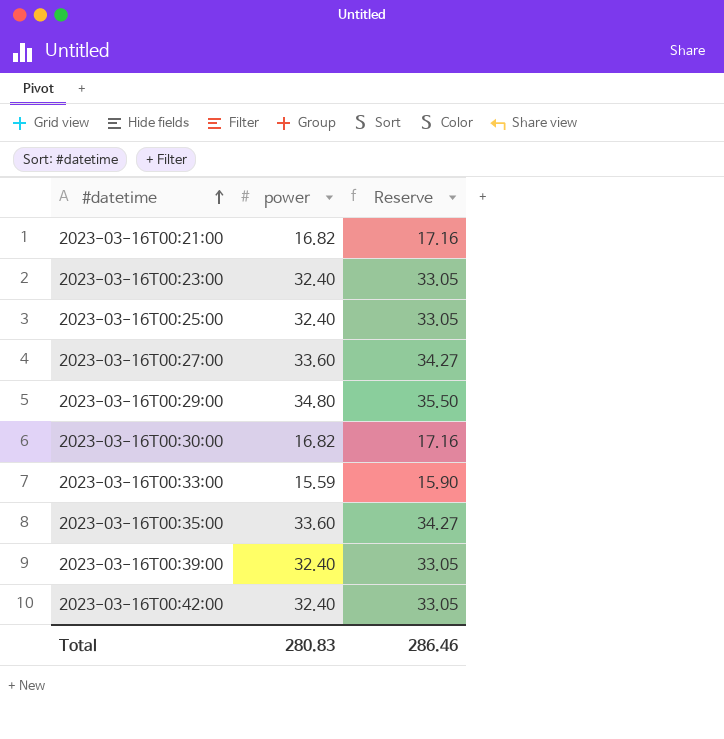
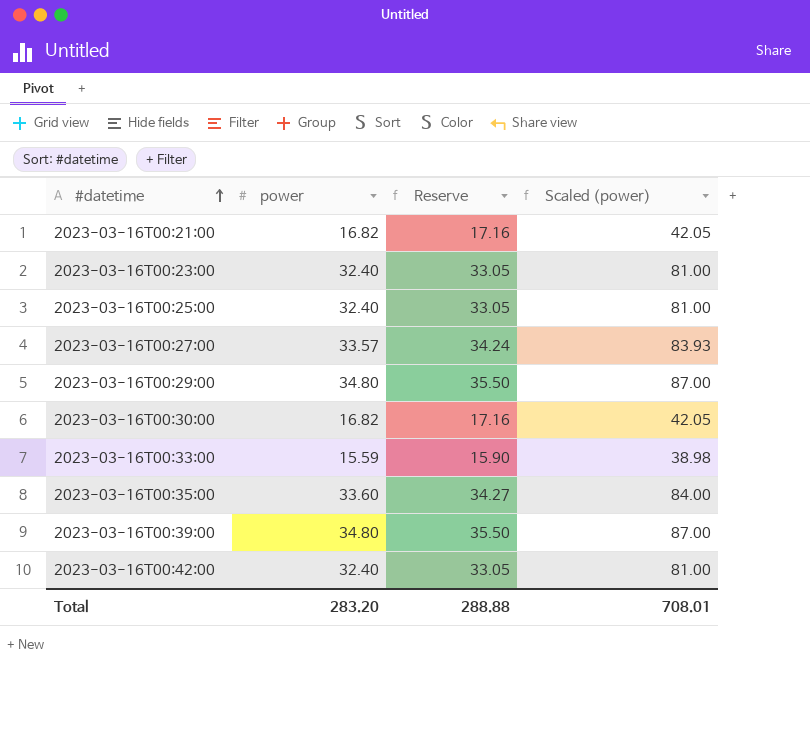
column Scaled (power) | formula: none -> [power] * 2.5
2023-03-16T00:27:00 | power: 33.60 -> 33.57
2023-03-16T00:27:00 | Reserve: 34.27 -> 34.24
2023-03-16T00:39:00 | power: 32.40 -> 34.80
2023-03-16T00:39:00 | Reserve: 33.05 -> 35.50
Total | power: 280.83 -> 283.20
Total | Reserve: 286.46 -> 288.88

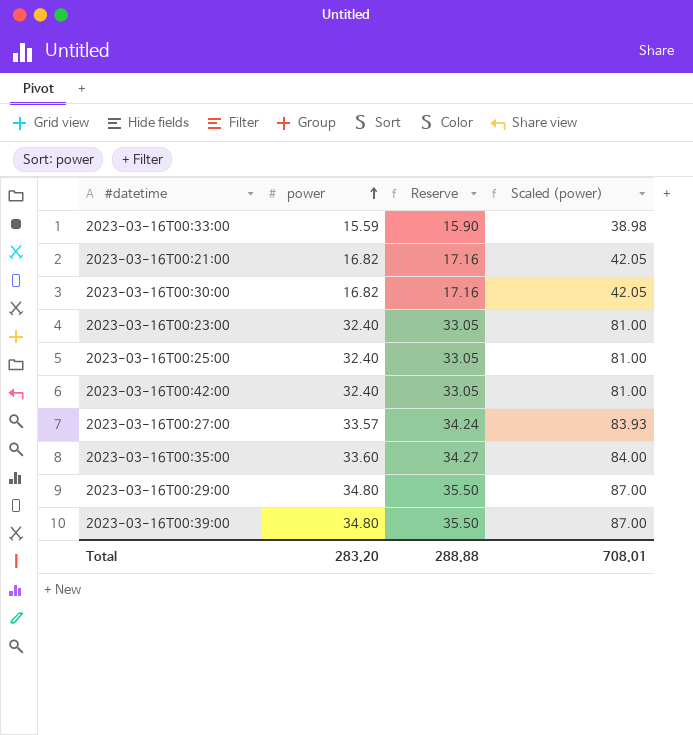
row order: #datetime ascending -> power ascending

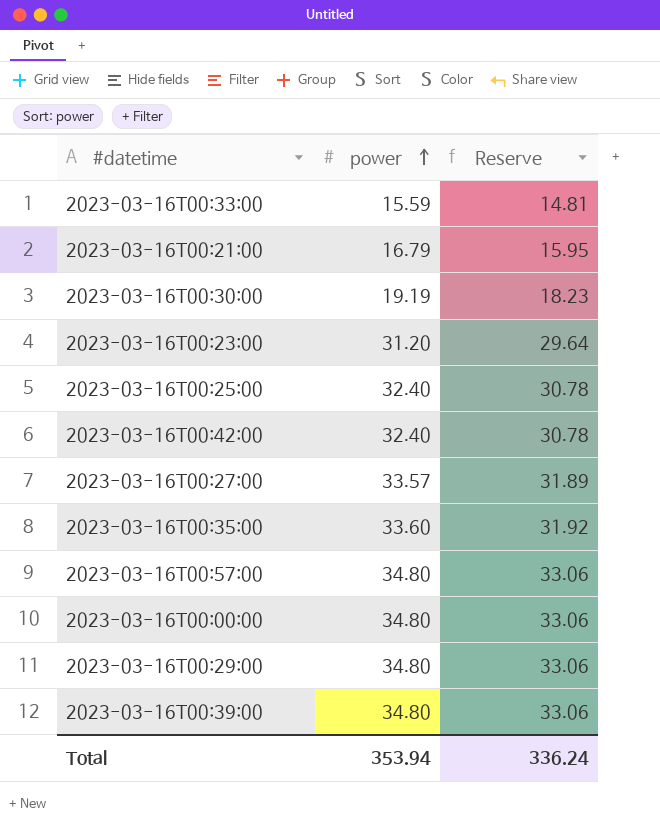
column Scaled (power) | formula: [power] * 2.5 -> none
column Reserve | formula: [power] * 1.02 -> [power] * 0.95
2023-03-16T00:21:00 | power: 16.82 -> 16.79
2023-03-16T00:30:00 | power: 16.82 -> 19.19
2023-03-16T00:23:00 | power: 32.40 -> 31.20
row 2023-03-16T00:57:00: none -> 34.80 | 33.06
row 2023-03-16T00:00:00: none -> 34.80 | 33.06
Total | power: 283.20 -> 353.94
Total | Reserve: 288.88 -> 336.24

